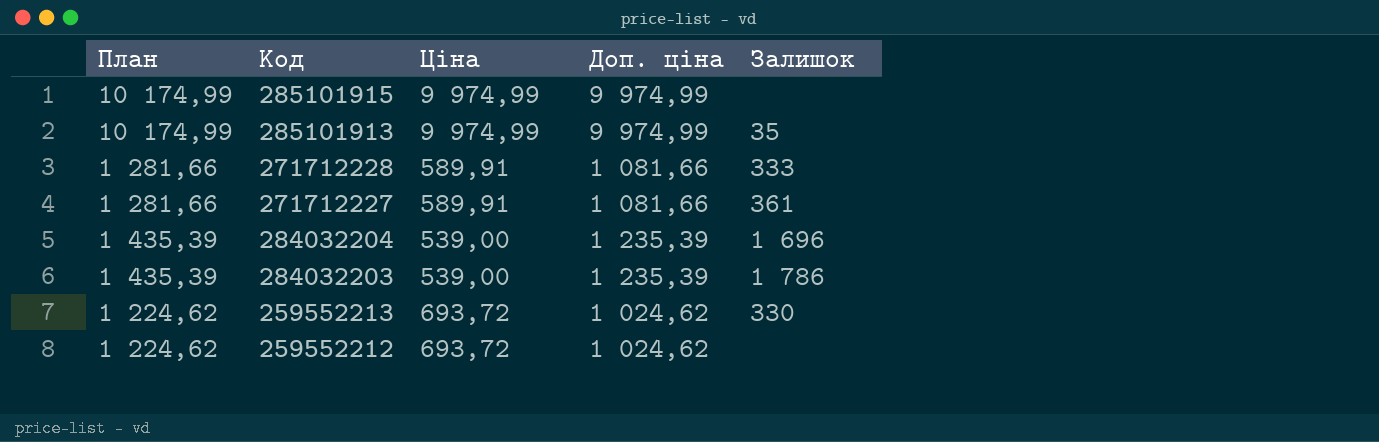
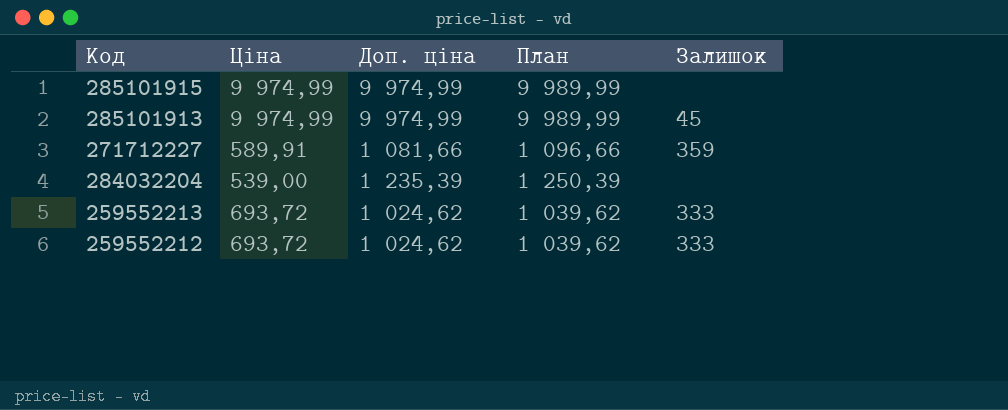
column План | formula: [Доп. ціна] + 200 -> [Доп. ціна] + 15
column План | position: 1 -> 4
row 271712228: 1 281,66 | 589,91 | 1 081,66 | 333 -> none
row 284032203: 1 435,39 | 539,00 | 1 235,39 | 1 786 -> none
285101913 | Залишок: 35 -> 45
271712227 | Залишок: 361 -> 359
284032204 | Залишок: 1 696 -> none
259552213 | Залишок: 330 -> 333
259552212 | Залишок: none -> 333

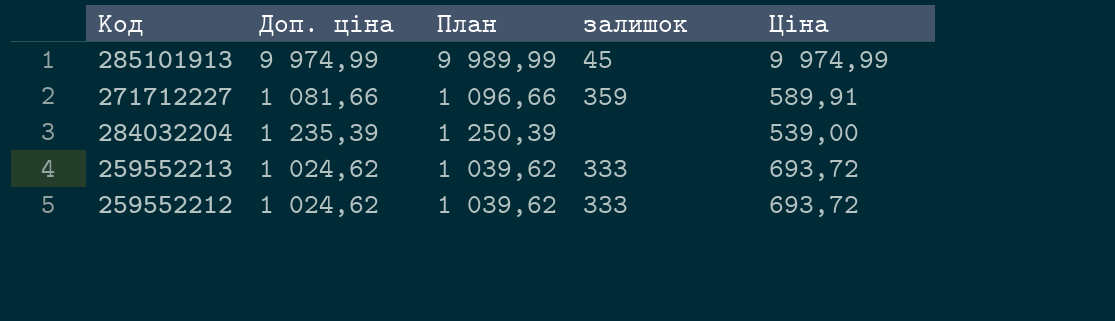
column name: Залишок -> залишок
column Ціна | position: 2 -> 5
row 285101915: 9 974,99 | 9 974,99 | 9 989,99 | none -> none

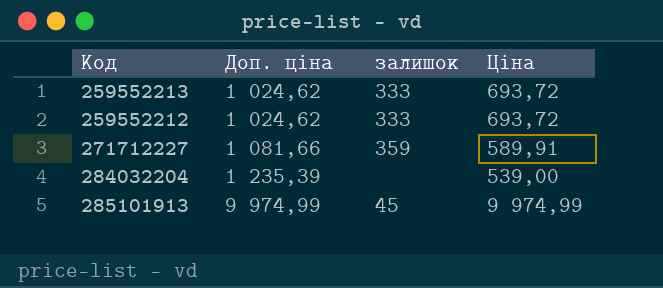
row order: none -> Доп. ціна ascending
column План | formula: [Доп. ціна] + 15 -> none

